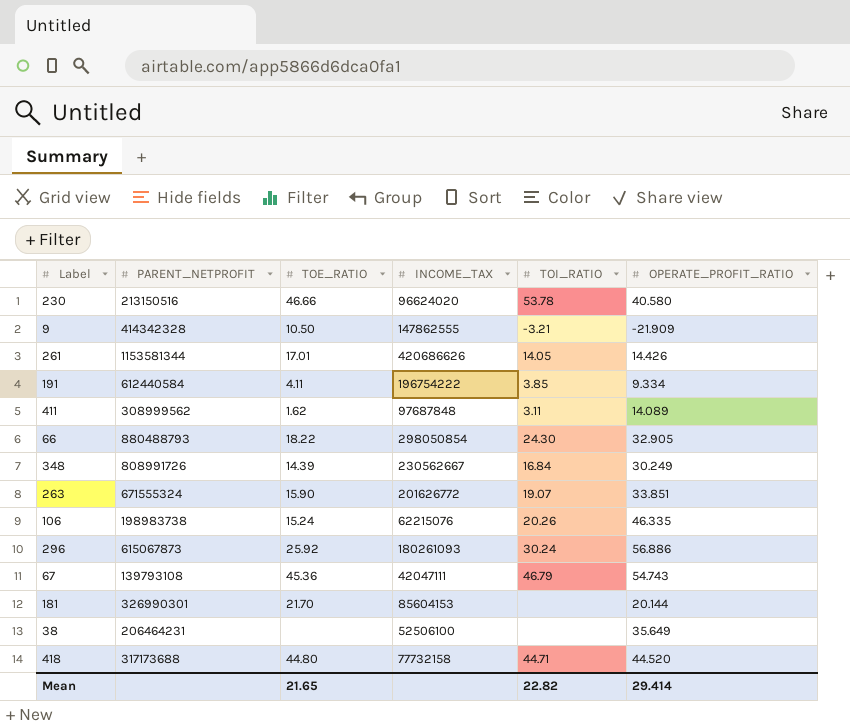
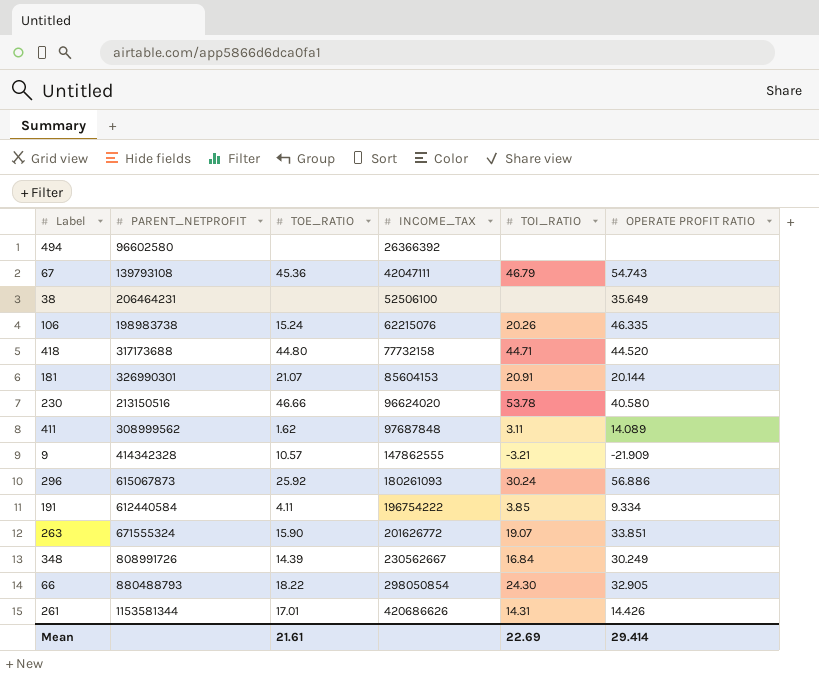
row order: none -> INCOME_TAX ascending
column name: OPERATE_PROFIT_RATIO -> OPERATE PROFIT RATIO
row 494: none -> 96602580 | none | 26366392 | none | none
181 | TOE_RATIO: 21.70 -> 21.07
181 | TOI_RATIO: none -> 20.91
9 | TOE_RATIO: 10.50 -> 10.57
261 | TOI_RATIO: 14.05 -> 14.31
Mean | TOE_RATIO: 21.65 -> 21.61
Mean | TOI_RATIO: 22.82 -> 22.69

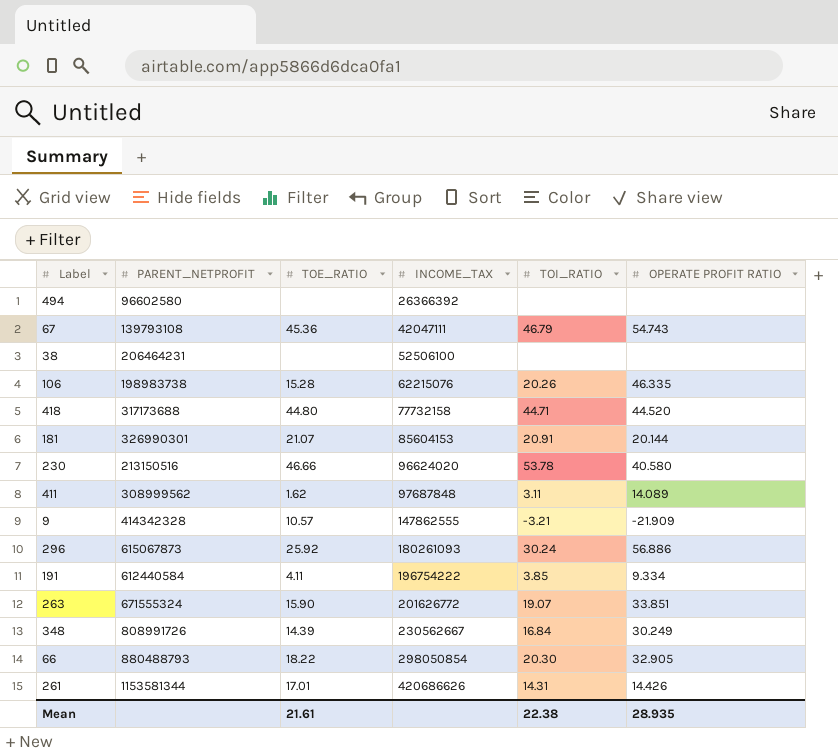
38 | OPERATE PROFIT RATIO: 35.649 -> none
106 | TOE_RATIO: 15.24 -> 15.28
66 | TOI_RATIO: 24.30 -> 20.30
Mean | TOI_RATIO: 22.69 -> 22.38
Mean | OPERATE PROFIT RATIO: 29.414 -> 28.935

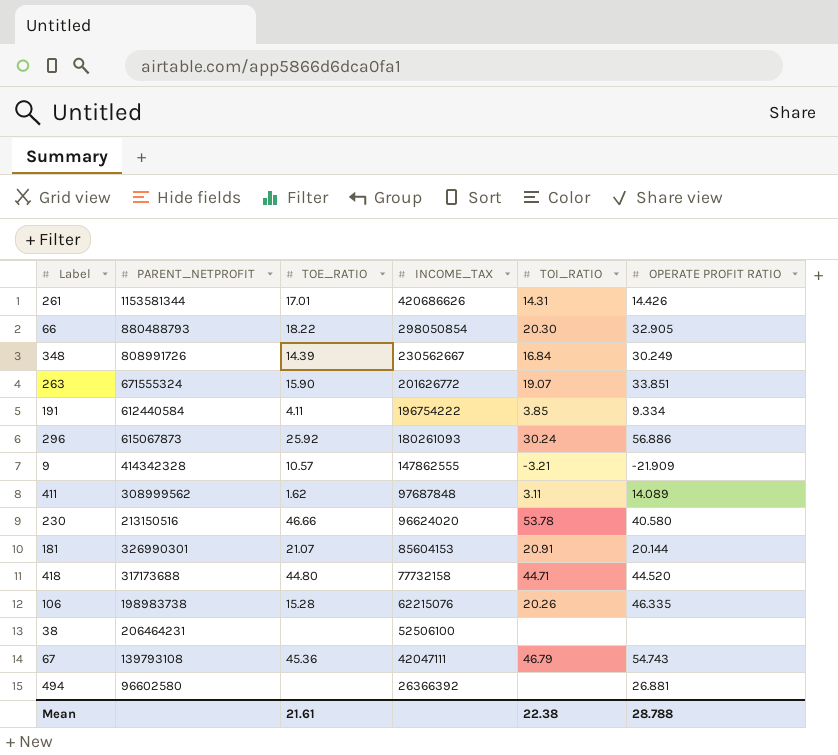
row order: INCOME_TAX ascending -> INCOME_TAX descending
494 | OPERATE PROFIT RATIO: none -> 26.881
Mean | OPERATE PROFIT RATIO: 28.935 -> 28.788

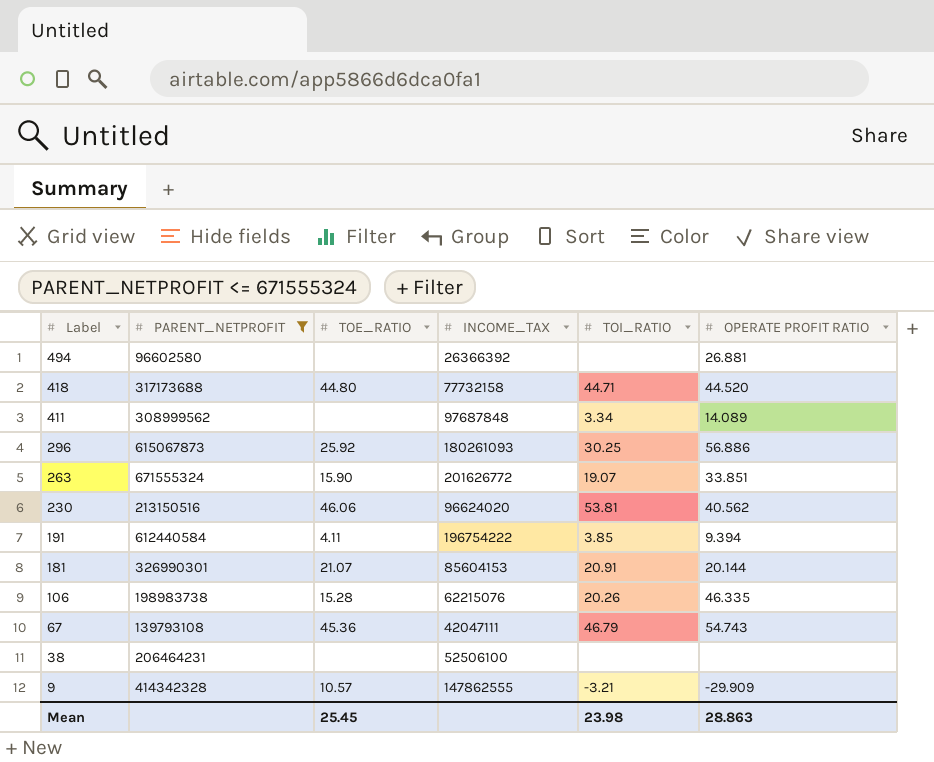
filter: none -> PARENT_NETPROFIT <= 671555324
row order: INCOME_TAX descending -> Label descending
411 | TOE_RATIO: 1.62 -> none
411 | TOI_RATIO: 3.11 -> 3.34
296 | TOI_RATIO: 30.24 -> 30.25
230 | TOE_RATIO: 46.66 -> 46.06
230 | TOI_RATIO: 53.78 -> 53.81
230 | OPERATE PROFIT RATIO: 40.580 -> 40.562
191 | OPERATE PROFIT RATIO: 9.334 -> 9.394
9 | OPERATE PROFIT RATIO: -21.909 -> -29.909
Mean | TOE_RATIO: 21.61 -> 25.45
Mean | TOI_RATIO: 22.38 -> 23.98
Mean | OPERATE PROFIT RATIO: 28.788 -> 28.863

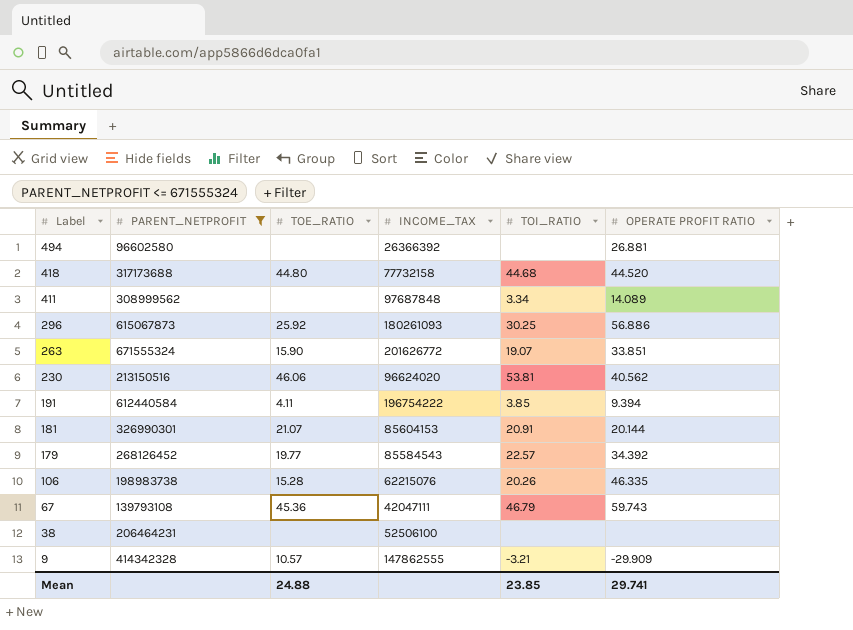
418 | TOI_RATIO: 44.71 -> 44.68
row 179: none -> 268126452 | 19.77 | 85584543 | 22.57 | 34.392
67 | OPERATE PROFIT RATIO: 54.743 -> 59.743
Mean | TOE_RATIO: 25.45 -> 24.88
Mean | TOI_RATIO: 23.98 -> 23.85
Mean | OPERATE PROFIT RATIO: 28.863 -> 29.741

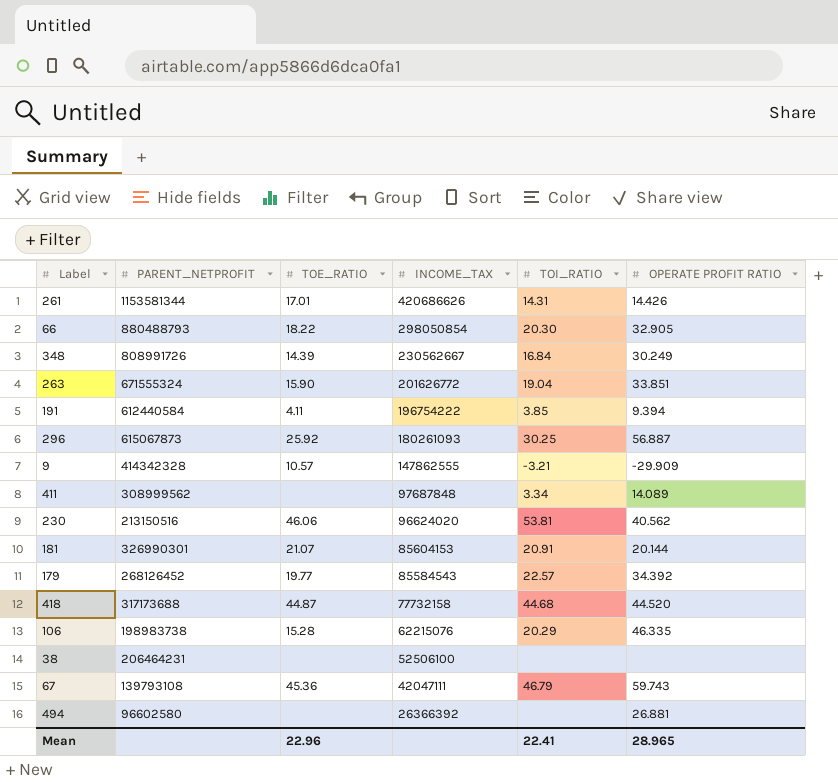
filter: PARENT_NETPROFIT <= 671555324 -> none
row order: Label descending -> INCOME_TAX descending
263 | TOI_RATIO: 19.07 -> 19.04
296 | OPERATE PROFIT RATIO: 56.886 -> 56.887
418 | TOE_RATIO: 44.80 -> 44.87
106 | TOI_RATIO: 20.26 -> 20.29
Mean | TOE_RATIO: 24.88 -> 22.96
Mean | TOI_RATIO: 23.85 -> 22.41
Mean | OPERATE PROFIT RATIO: 29.741 -> 28.965

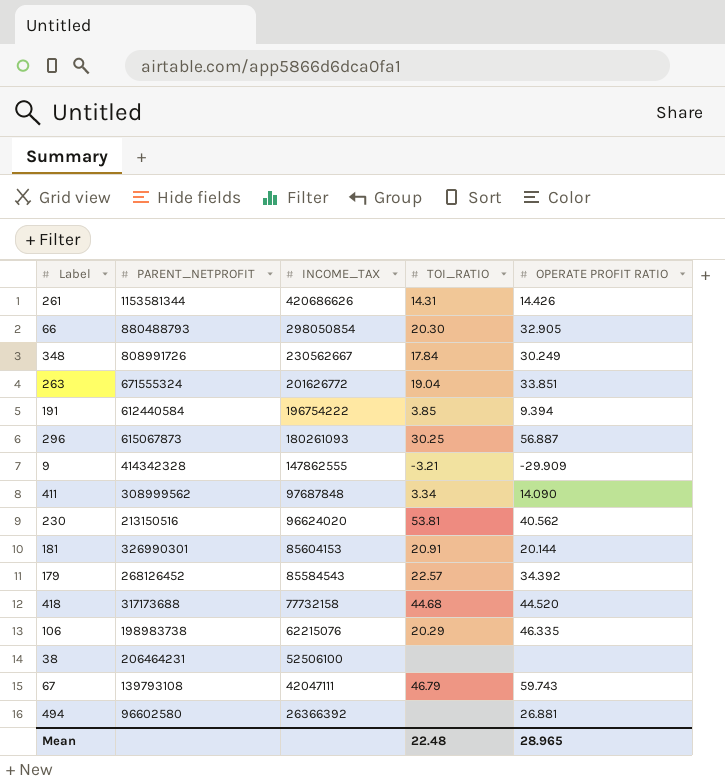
column TOE_RATIO | position: 3 -> none
348 | TOI_RATIO: 16.84 -> 17.84
411 | OPERATE PROFIT RATIO: 14.089 -> 14.090
Mean | TOI_RATIO: 22.41 -> 22.48

